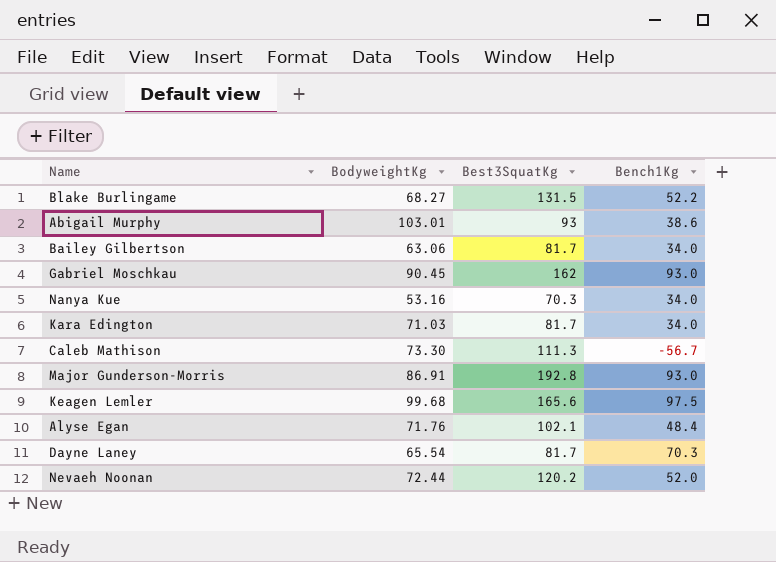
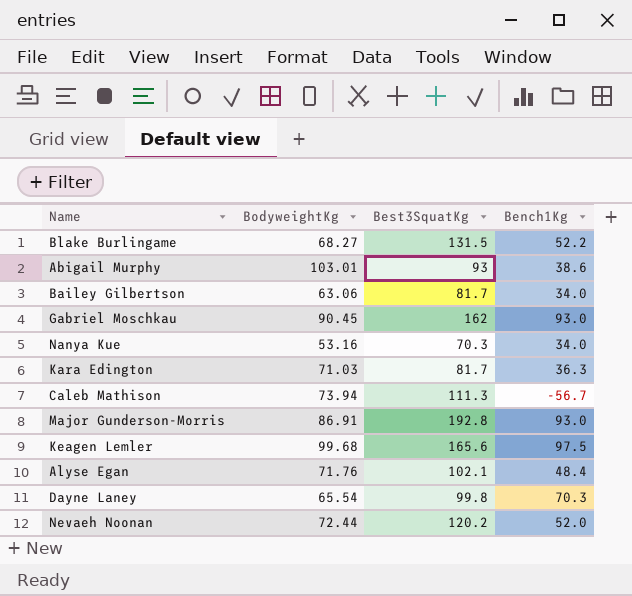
Kara Edington | Bench1Kg: 34.0 -> 36.3
Caleb Mathison | BodyweightKg: 73.30 -> 73.94
Dayne Laney | Best3SquatKg: 81.7 -> 99.8

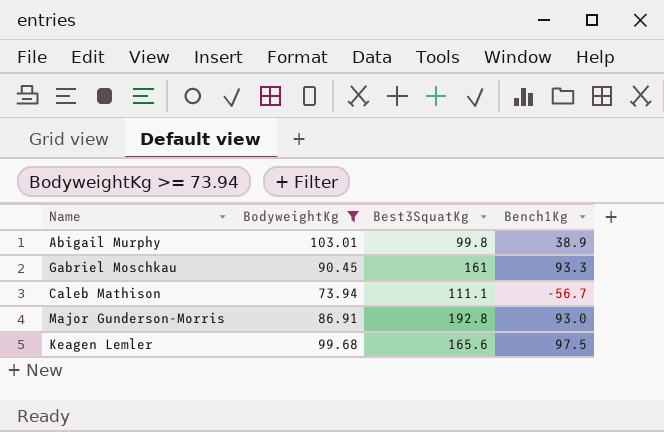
filter: none -> BodyweightKg >= 73.94
Abigail Murphy | Best3SquatKg: 93 -> 99.8
Abigail Murphy | Bench1Kg: 38.6 -> 38.9
Gabriel Moschkau | Best3SquatKg: 162 -> 161
Gabriel Moschkau | Bench1Kg: 93.0 -> 93.3
Caleb Mathison | Best3SquatKg: 111.3 -> 111.1

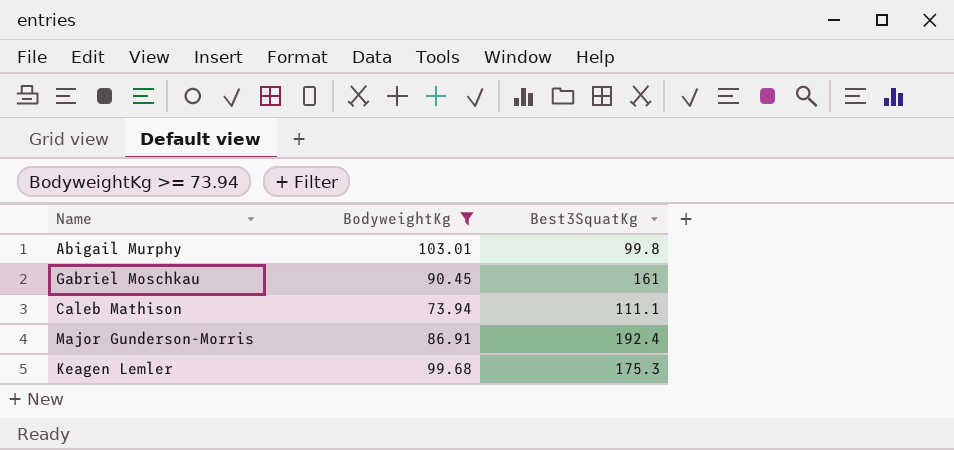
column Bench1Kg | position: 4 -> none
Major Gunderson-Morris | Best3SquatKg: 192.8 -> 192.4
Keagen Lemler | Best3SquatKg: 165.6 -> 175.3

